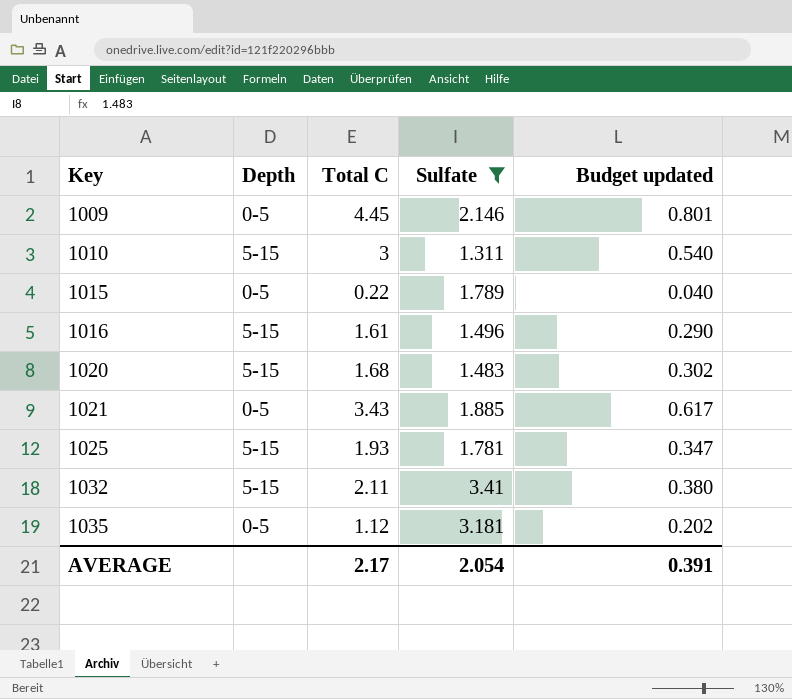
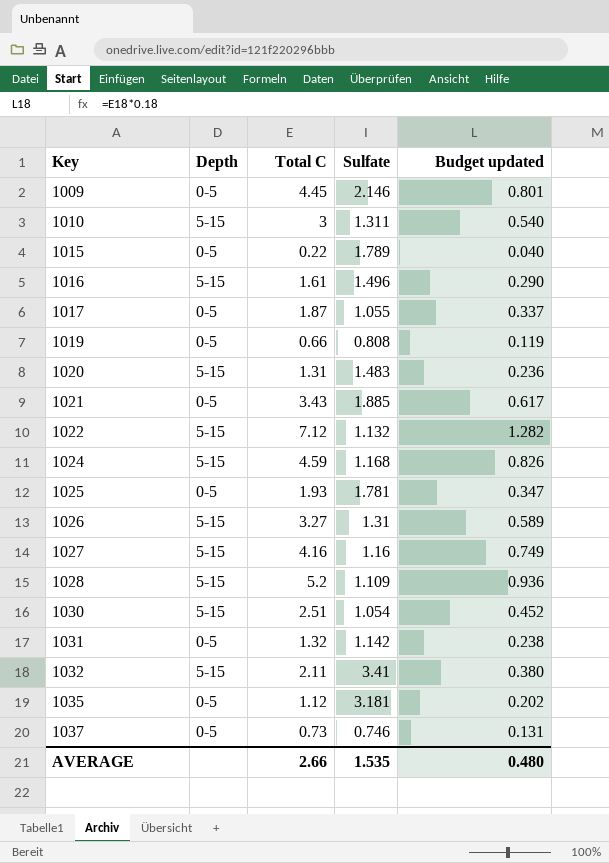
filter: Sulfate >= 1.311 -> none
1020 | Total C: 1.68 -> 1.31
1020 | Budget updated: 0.302 -> 0.236
1025 | Depth: 5-15 -> 0-5
AVERAGE | Total C: 2.17 -> 2.66
AVERAGE | Sulfate: 2.054 -> 1.535
AVERAGE | Budget updated: 0.391 -> 0.480

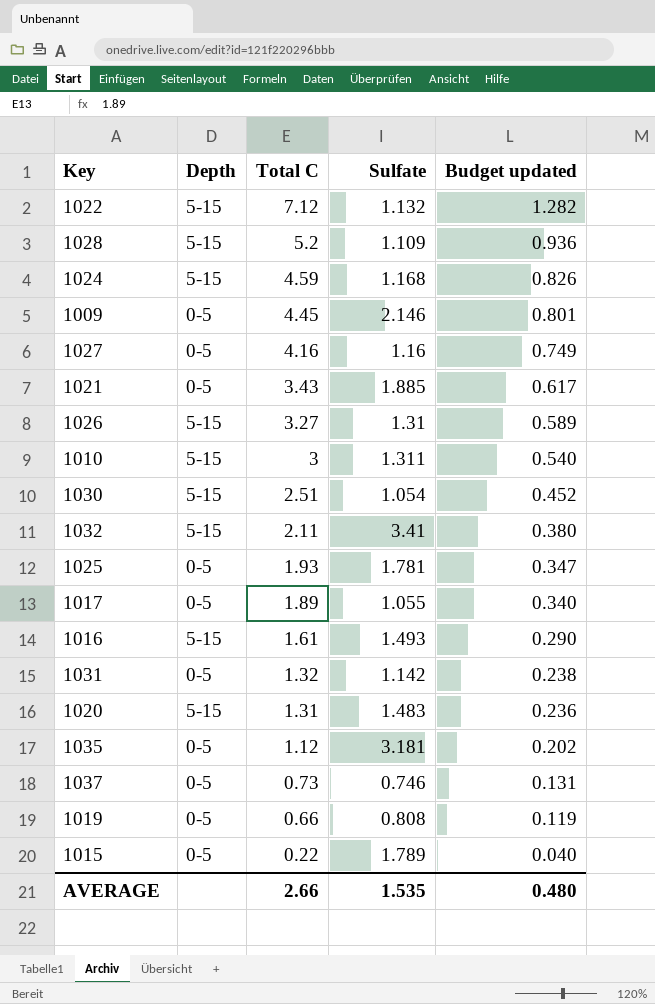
row order: Key ascending -> Total C descending
1027 | Depth: 5-15 -> 0-5
1017 | Total C: 1.87 -> 1.89
1017 | Budget updated: 0.337 -> 0.340
1016 | Sulfate: 1.496 -> 1.493

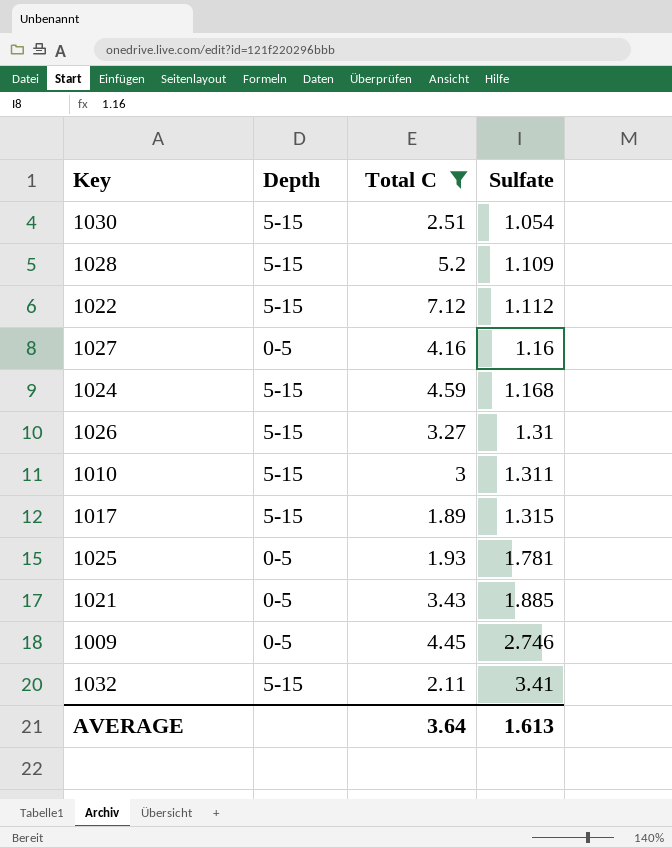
filter: none -> Total C >= 1.89
row order: Total C descending -> Sulfate ascending
column Budget updated | formula: [Total C] * 0.18 -> none
1022 | Sulfate: 1.132 -> 1.112
1017 | Depth: 0-5 -> 5-15
1017 | Sulfate: 1.055 -> 1.315
1009 | Sulfate: 2.146 -> 2.746
AVERAGE | Total C: 2.66 -> 3.64
AVERAGE | Sulfate: 1.535 -> 1.613

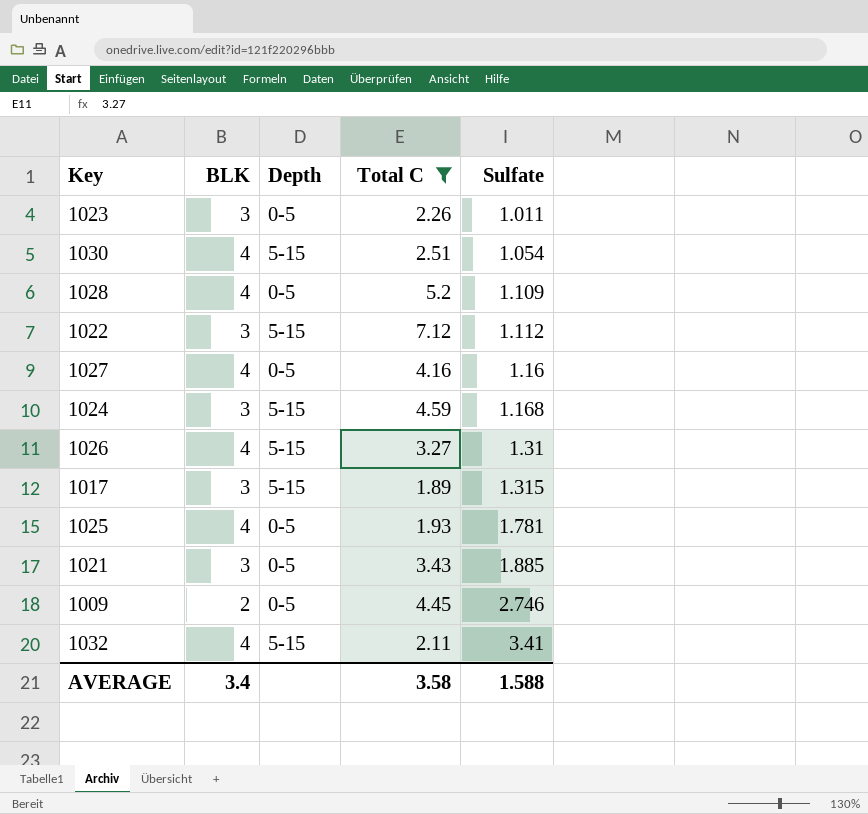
column BLK | position: none -> 2
row 1010: 5-15 | 3 | 1.311 -> none
row 1023: none -> 3 | 0-5 | 2.26 | 1.011
1028 | Depth: 5-15 -> 0-5
AVERAGE | Total C: 3.64 -> 3.58
AVERAGE | Sulfate: 1.613 -> 1.588

